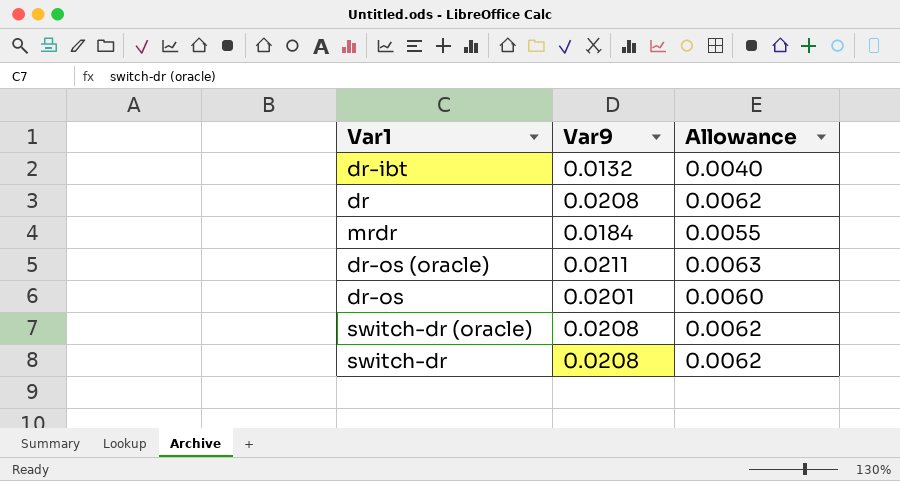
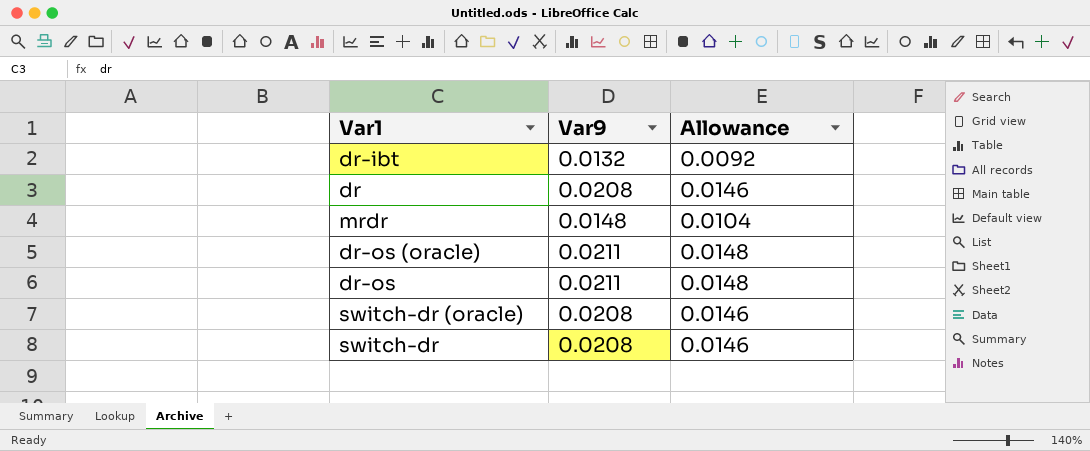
column Allowance | formula: [Var9] * 0.3 -> [Var9] * 0.7
mrdr | Var9: 0.0184 -> 0.0148
dr-os | Var9: 0.0201 -> 0.0211

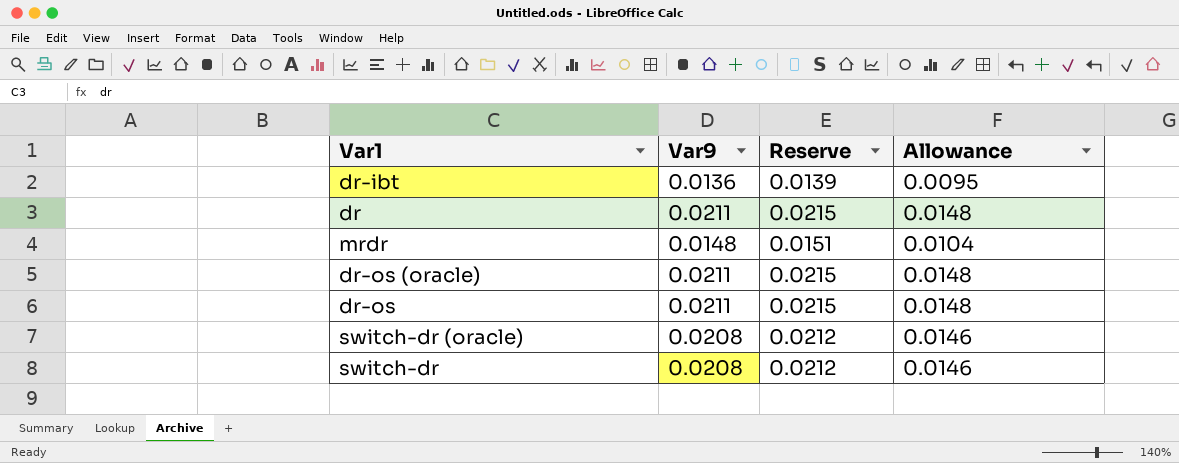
column Reserve | formula: none -> [Var9] * 1.02
dr-ibt | Var9: 0.0132 -> 0.0136
dr-ibt | Allowance: 0.0092 -> 0.0095
dr | Var9: 0.0208 -> 0.0211
dr | Allowance: 0.0146 -> 0.0148

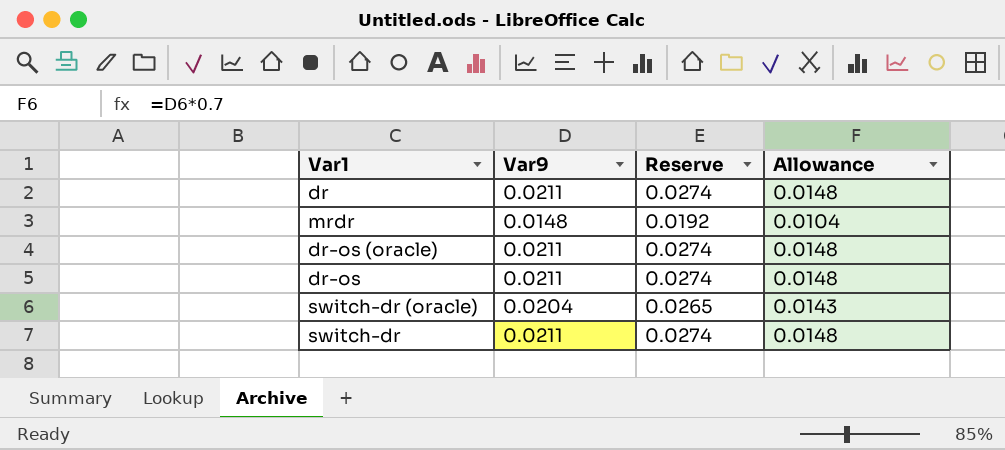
column Reserve | formula: [Var9] * 1.02 -> [Var9] * 1.3
row dr-ibt: 0.0136 | 0.0139 | 0.0095 -> none
switch-dr (oracle) | Var9: 0.0208 -> 0.0204
switch-dr (oracle) | Allowance: 0.0146 -> 0.0143
switch-dr | Var9: 0.0208 -> 0.0211
switch-dr | Allowance: 0.0146 -> 0.0148

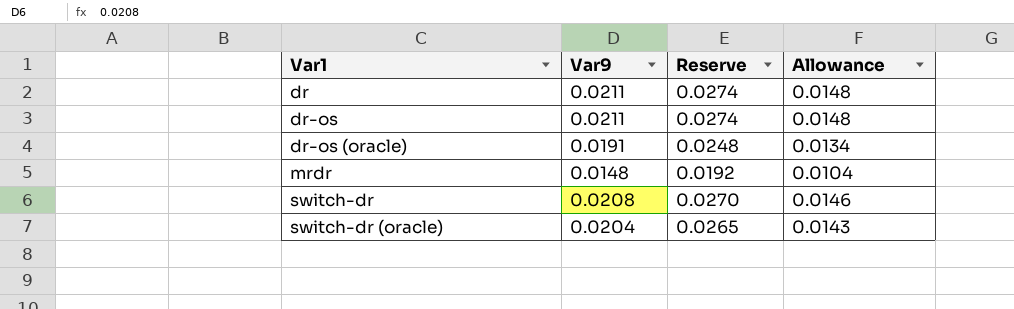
row order: none -> Var1 ascending
dr-os (oracle) | Var9: 0.0211 -> 0.0191
dr-os (oracle) | Reserve: 0.0274 -> 0.0248
dr-os (oracle) | Allowance: 0.0148 -> 0.0134
switch-dr | Var9: 0.0211 -> 0.0208
switch-dr | Reserve: 0.0274 -> 0.0270
switch-dr | Allowance: 0.0148 -> 0.0146

